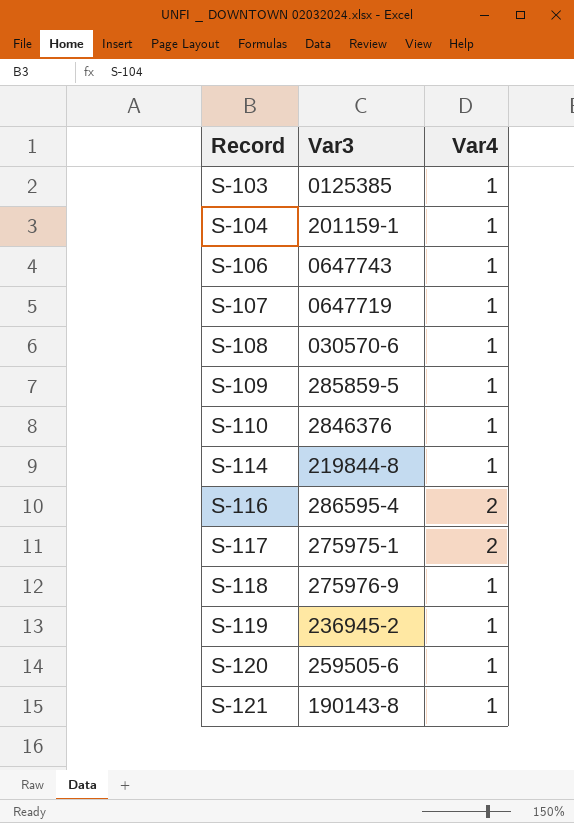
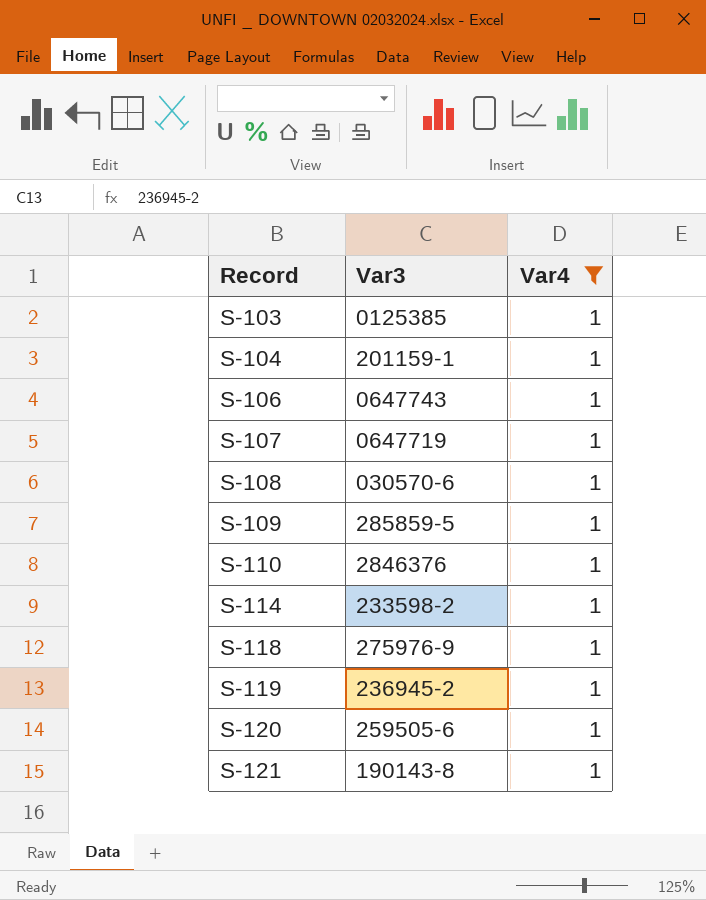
filter: none -> Var4 = 1
S-114 | Var3: 219844-8 -> 233598-2

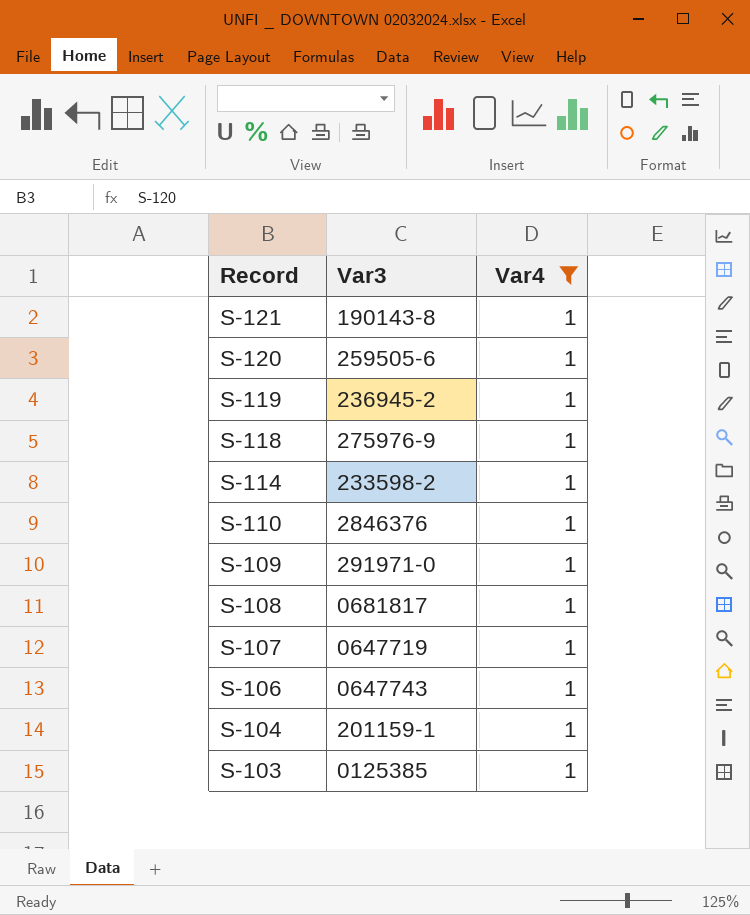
row order: Record ascending -> Record descending
S-109 | Var3: 285859-5 -> 291971-0
S-108 | Var3: 030570-6 -> 0681817

